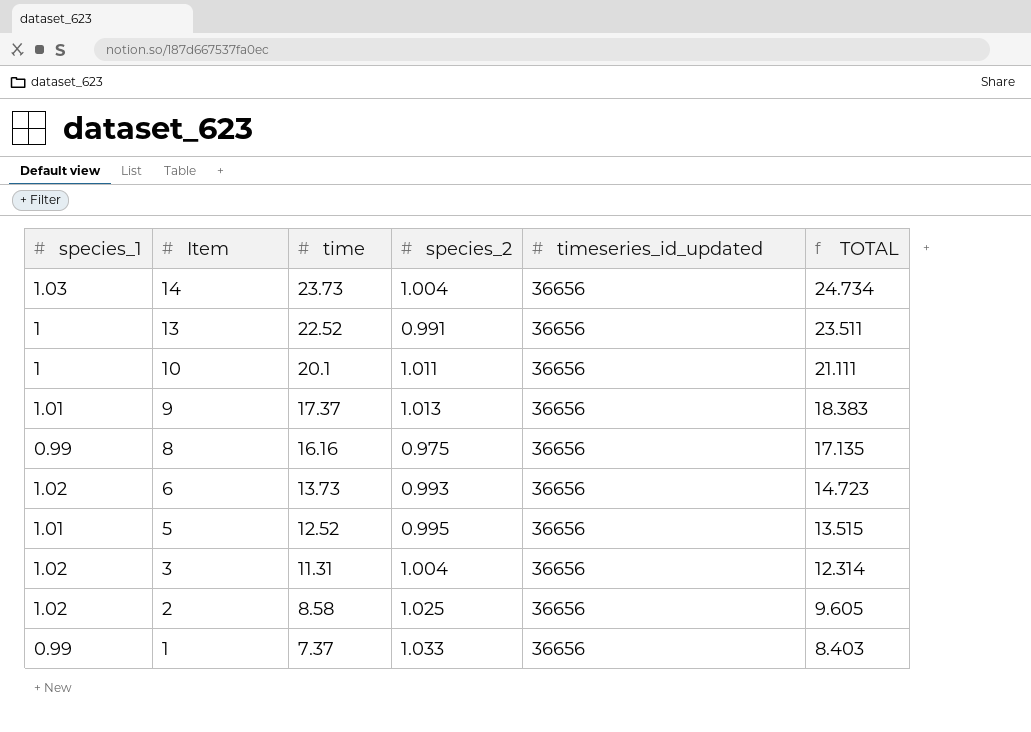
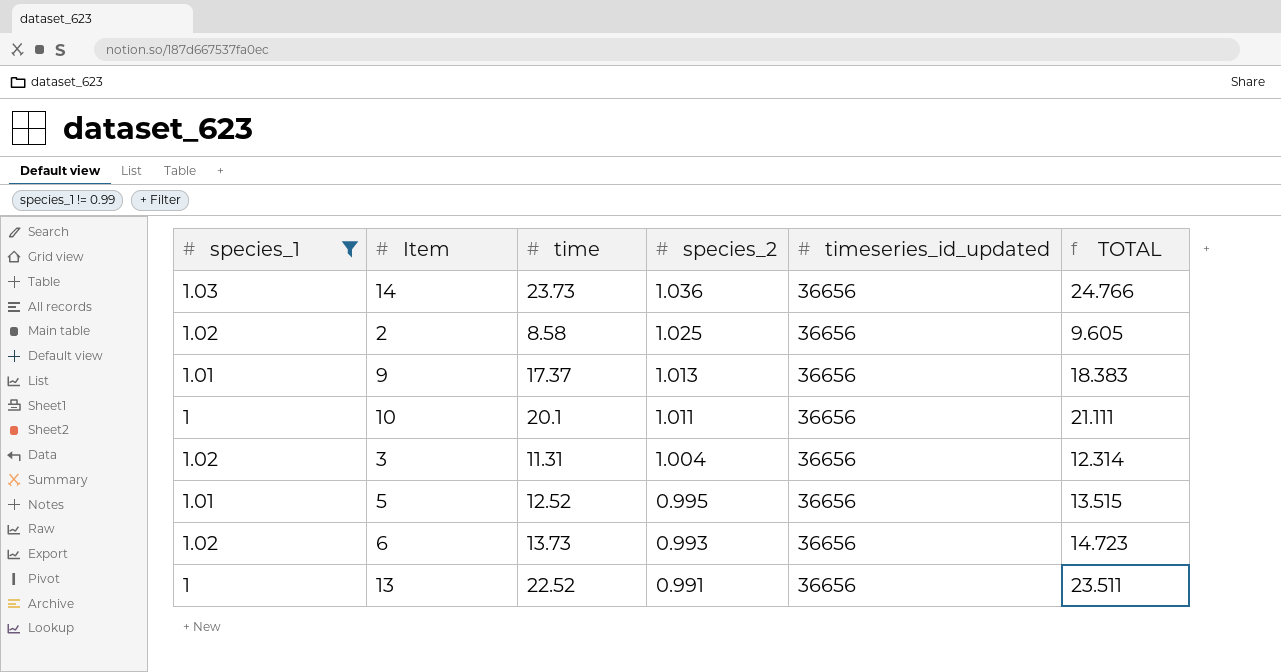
filter: none -> species_1 != 0.99
row order: Item descending -> species_2 descending
14 | species_2: 1.004 -> 1.036
14 | TOTAL: 24.734 -> 24.766

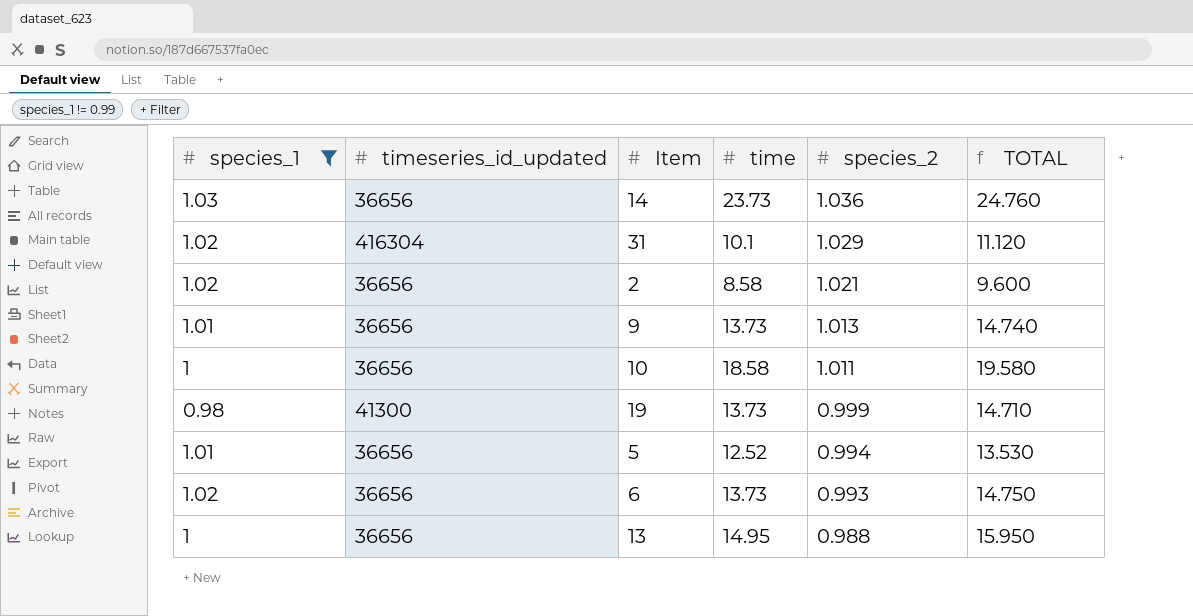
column timeseries_id_updated | position: 5 -> 2
column TOTAL | formula: [time] + [species_2] -> [species_1] + [time]
row 3: 1.02 | 11.31 | 1.004 | 36656 | 12.314 -> none
row 31: none -> 1.02 | 416304 | 10.1 | 1.029 | 11.120
2 | species_2: 1.025 -> 1.021
9 | time: 17.37 -> 13.73
10 | time: 20.1 -> 18.58
row 19: none -> 0.98 | 41300 | 13.73 | 0.999 | 14.710
5 | species_2: 0.995 -> 0.994
13 | time: 22.52 -> 14.95
13 | species_2: 0.991 -> 0.988

